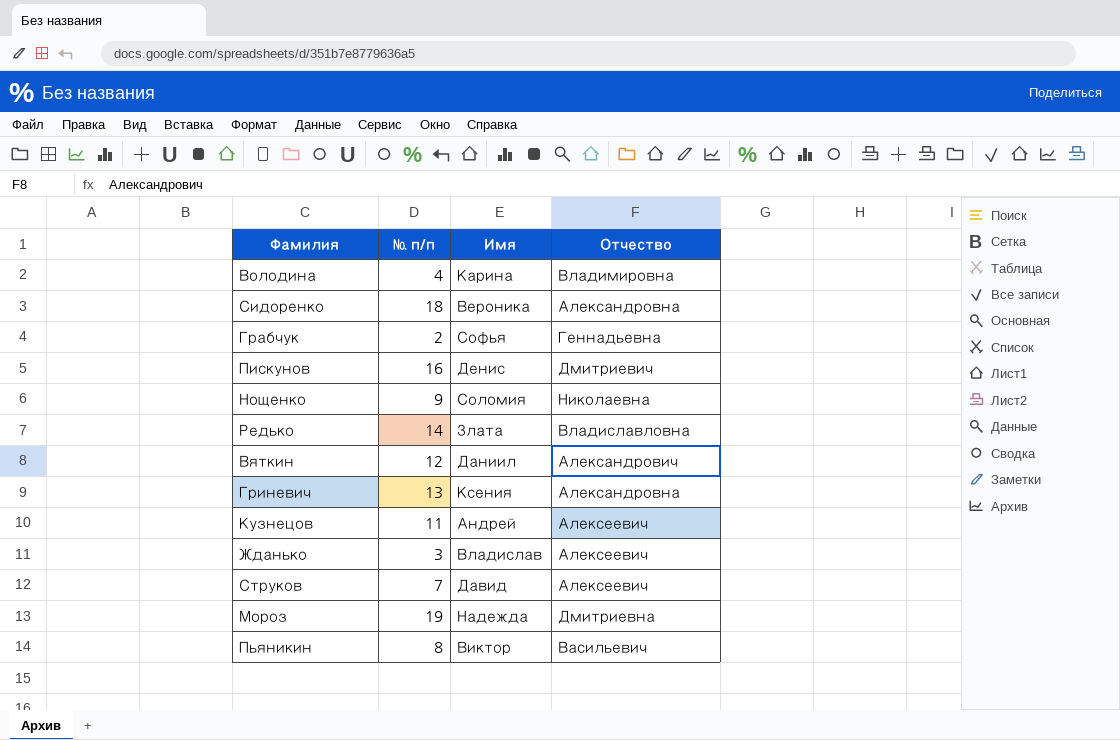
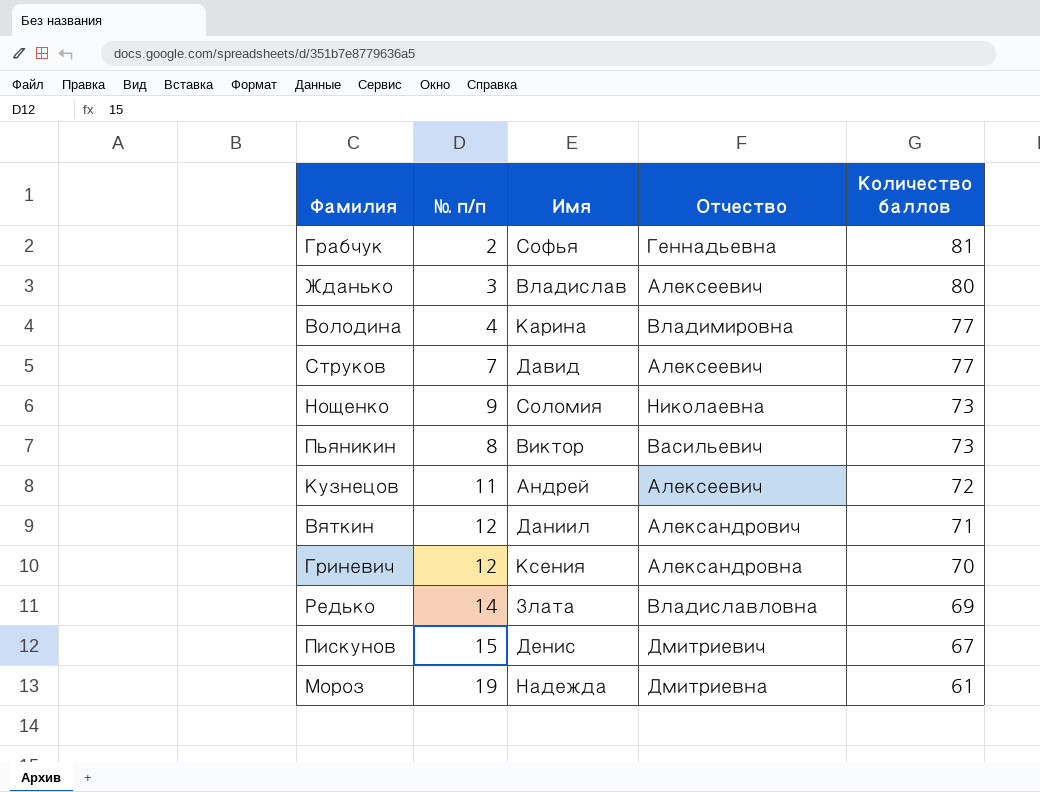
row order: none -> Количество баллов descending
column Количество баллов | position: none -> 5
row Сидоренко: 18 | Вероника | Александровна -> none
Гриневич | № п/п: 13 -> 12
Пискунов | № п/п: 16 -> 15

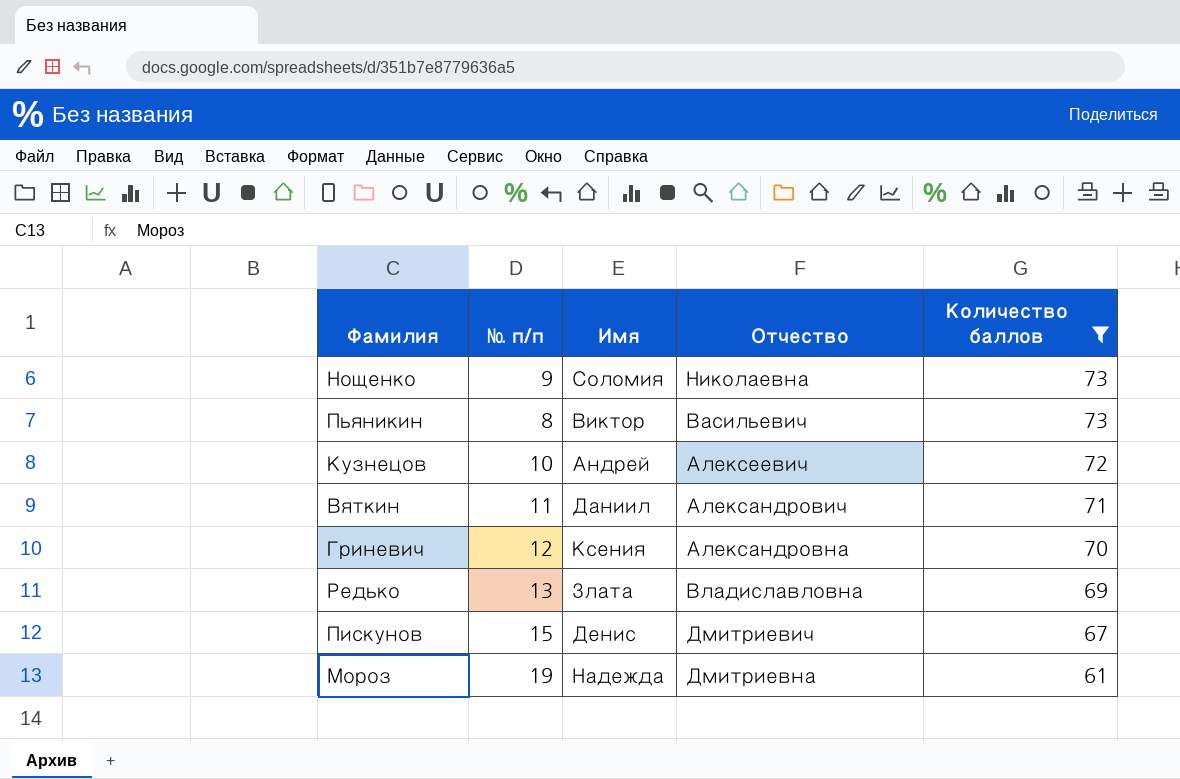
filter: none -> Количество баллов <= 73
Кузнецов | № п/п: 11 -> 10
Вяткин | № п/п: 12 -> 11
Редько | № п/п: 14 -> 13

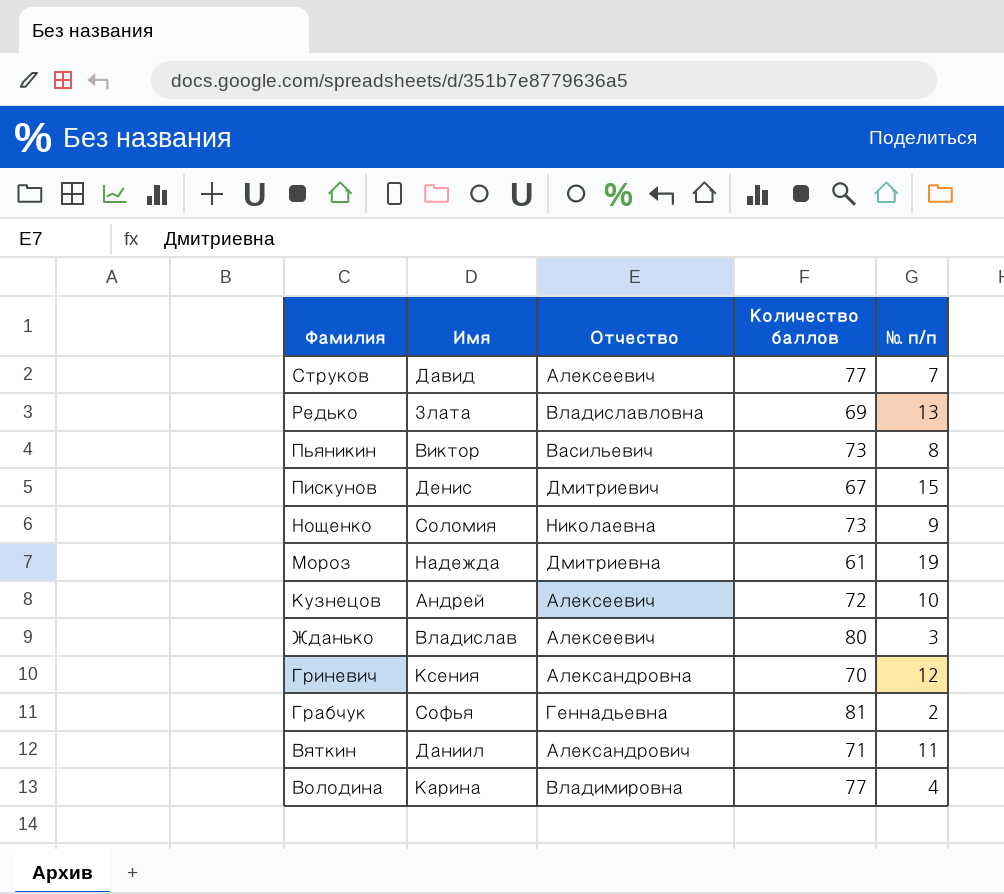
filter: Количество баллов <= 73 -> none
row order: Количество баллов descending -> Фамилия descending
column № п/п | position: 2 -> 5

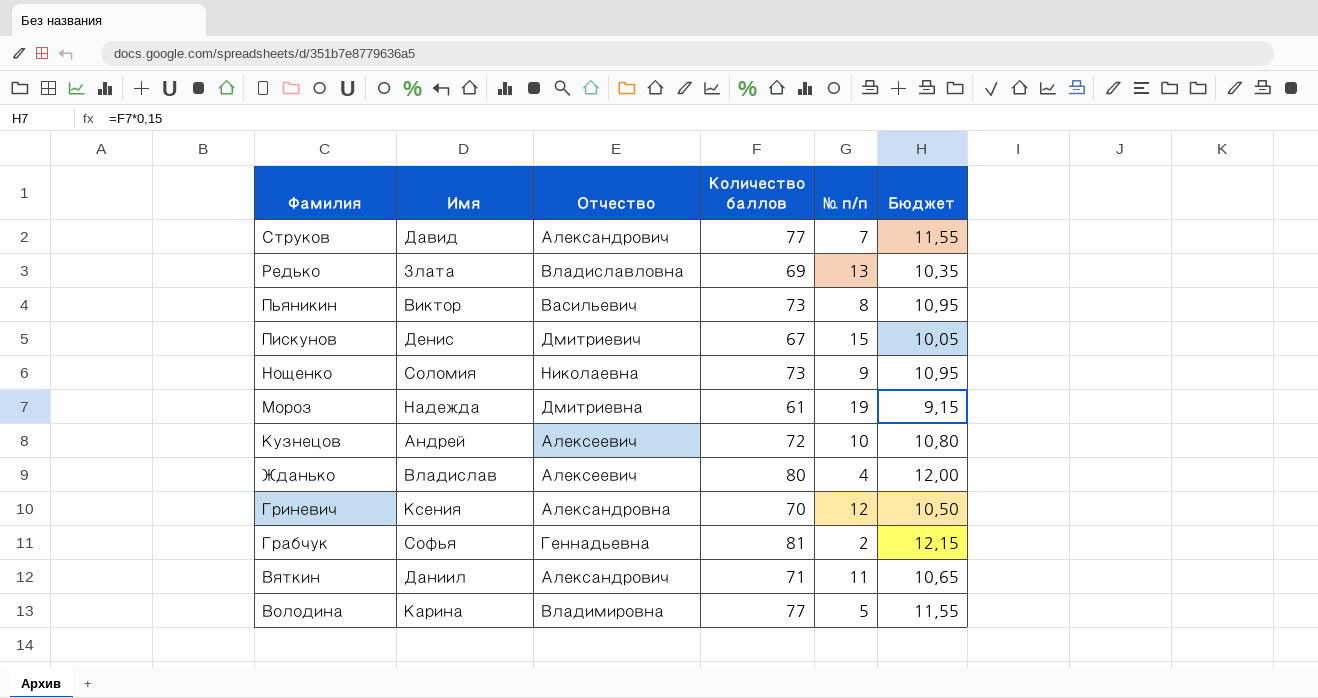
column Бюджет | formula: none -> [Количество баллов] * 0,15
Струков | Отчество: Алексеевич -> Александрович
Жданько | № п/п: 3 -> 4
Володина | № п/п: 4 -> 5

